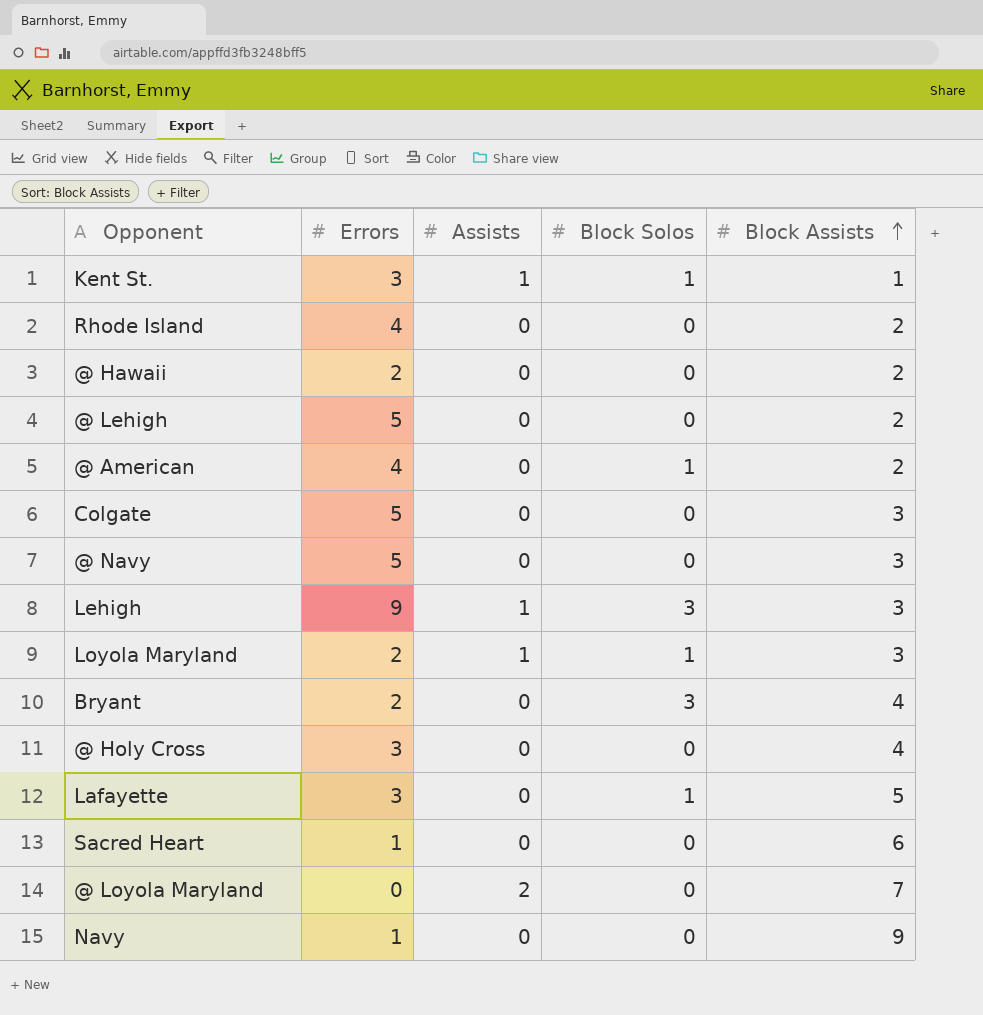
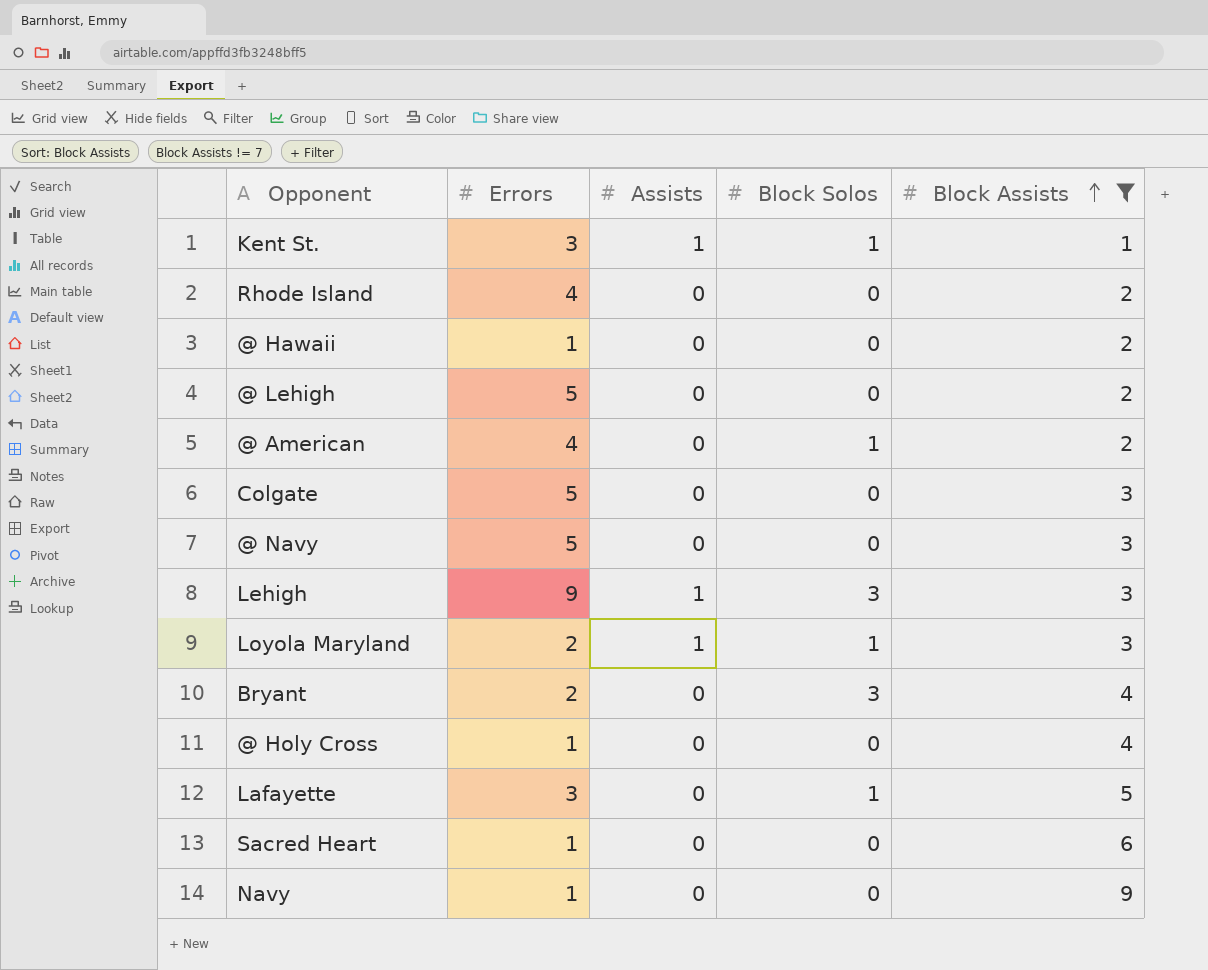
filter: none -> Block Assists != 7
@ Hawaii | Errors: 2 -> 1
@ Holy Cross | Errors: 3 -> 1

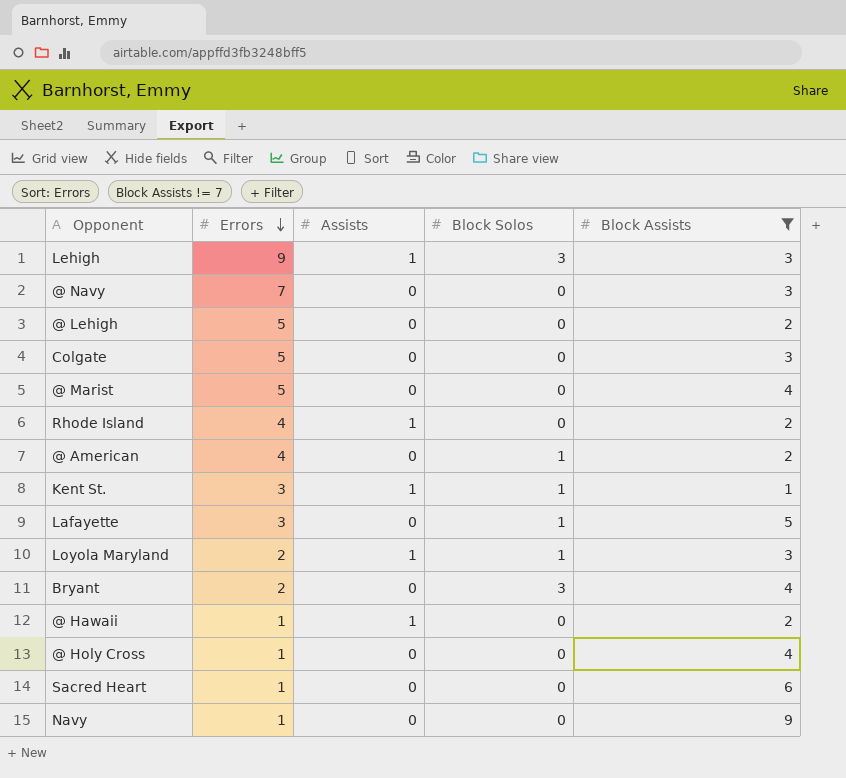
row order: Block Assists ascending -> Errors descending
@ Navy | Errors: 5 -> 7
row @ Marist: none -> 5 | 0 | 0 | 4
Rhode Island | Assists: 0 -> 1
@ Hawaii | Assists: 0 -> 1

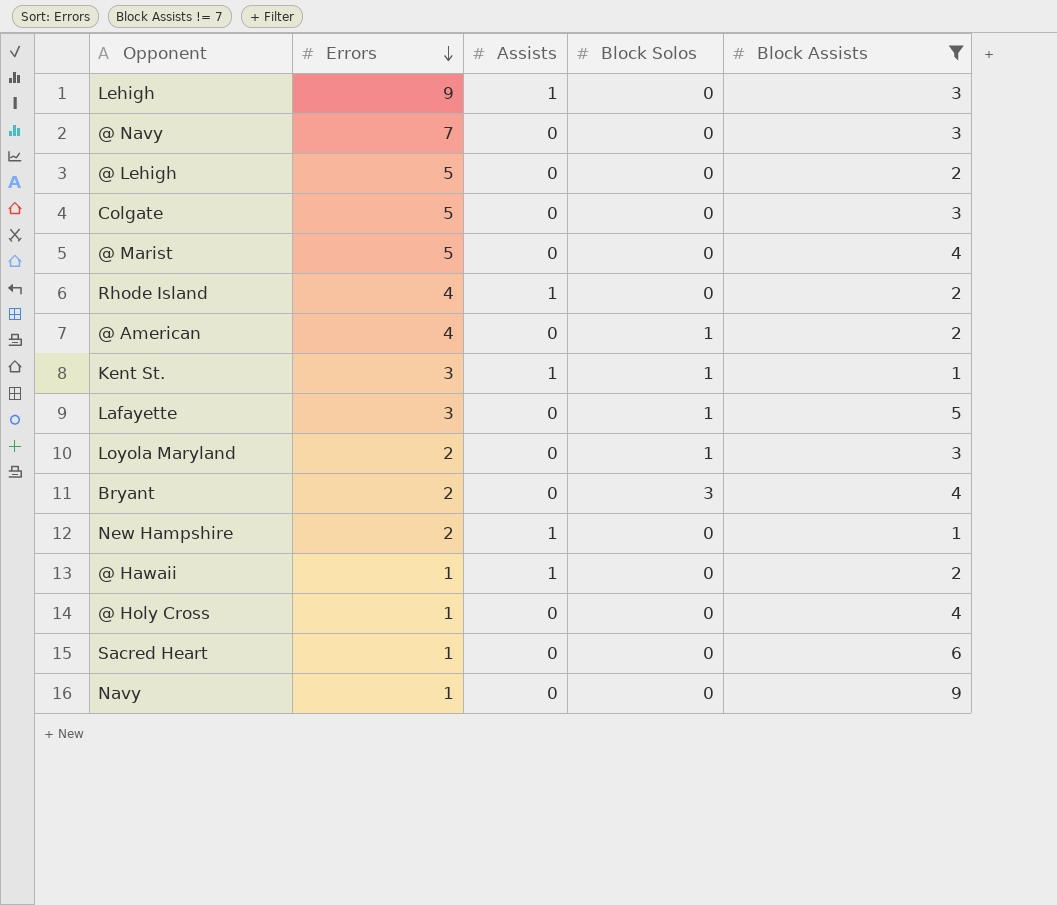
Lehigh | Block Solos: 3 -> 0
Loyola Maryland | Assists: 1 -> 0
row New Hampshire: none -> 2 | 1 | 0 | 1

